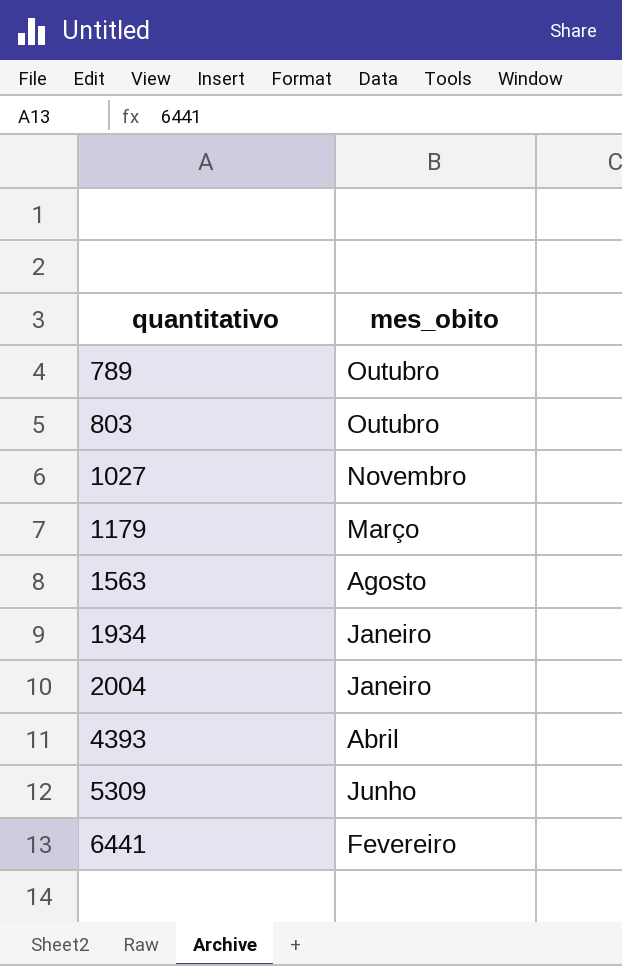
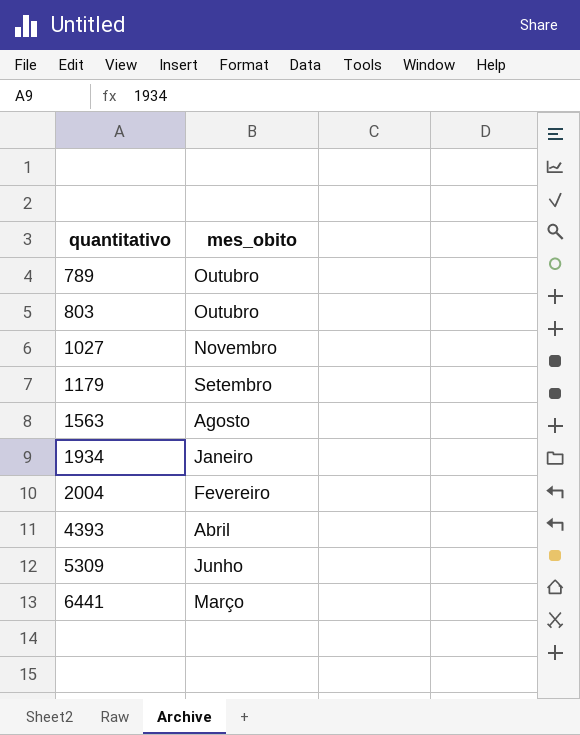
1179 | mes_obito: Março -> Setembro
2004 | mes_obito: Janeiro -> Fevereiro
6441 | mes_obito: Fevereiro -> Março

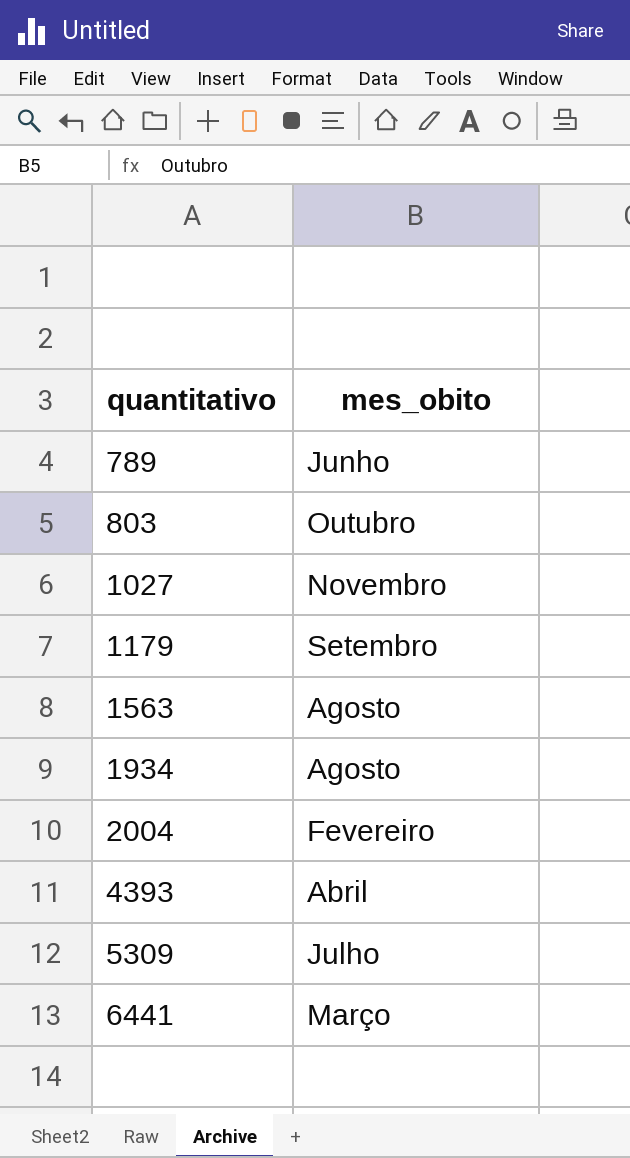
789 | mes_obito: Outubro -> Junho
1934 | mes_obito: Janeiro -> Agosto
5309 | mes_obito: Junho -> Julho

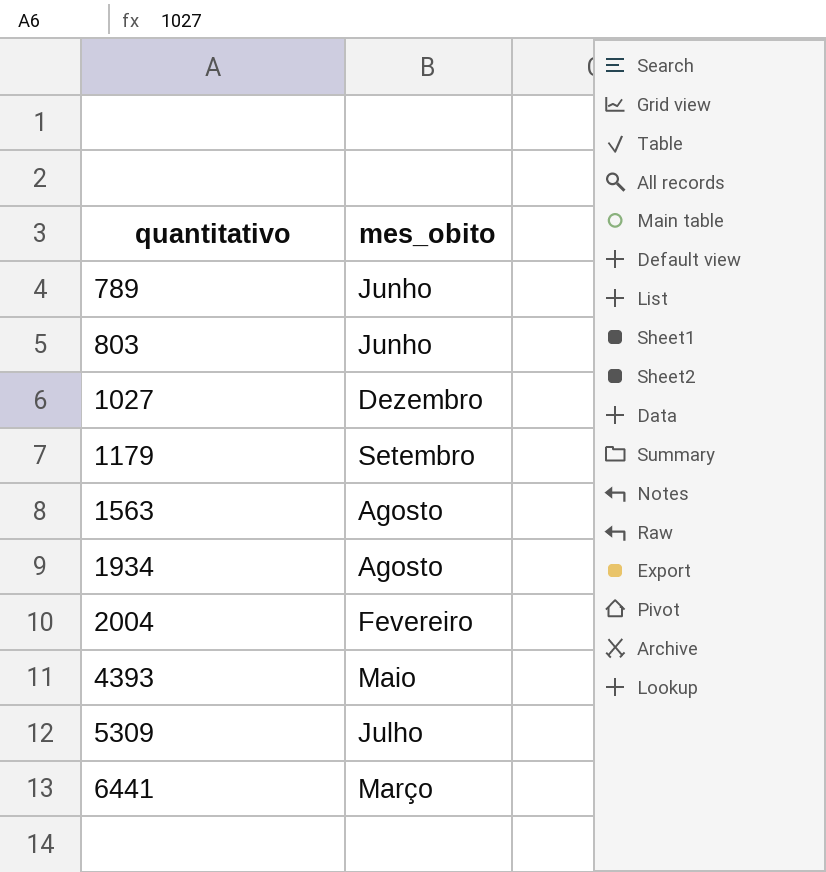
803 | mes_obito: Outubro -> Junho
1027 | mes_obito: Novembro -> Dezembro
4393 | mes_obito: Abril -> Maio

